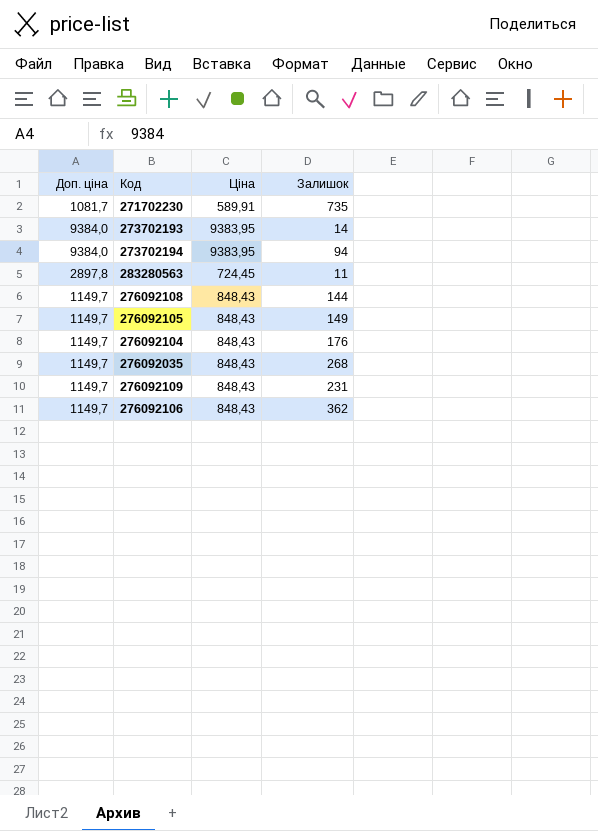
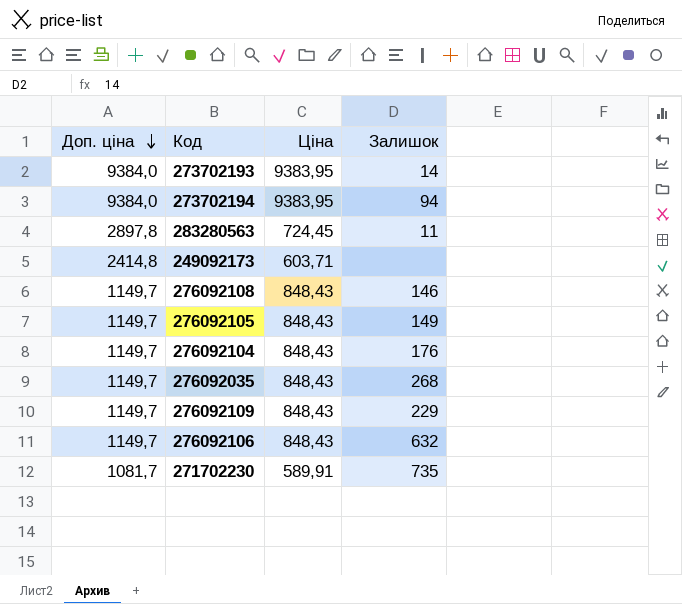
row order: none -> Доп. ціна descending
row 249092173: none -> 2414,8 | 603,71 | none
276092108 | Залишок: 144 -> 146
276092109 | Залишок: 231 -> 229
276092106 | Залишок: 362 -> 632

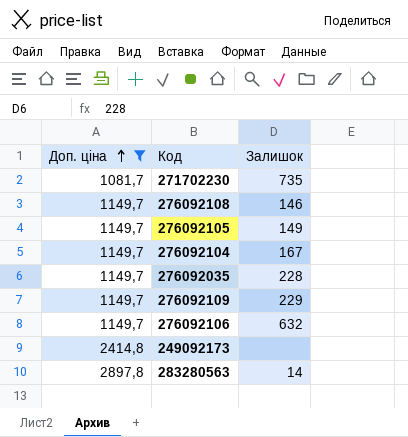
filter: none -> Доп. ціна != 9384,0
row order: Доп. ціна descending -> Доп. ціна ascending
column Ціна | position: 3 -> none
276092104 | Залишок: 176 -> 167
276092035 | Залишок: 268 -> 228
283280563 | Залишок: 11 -> 14

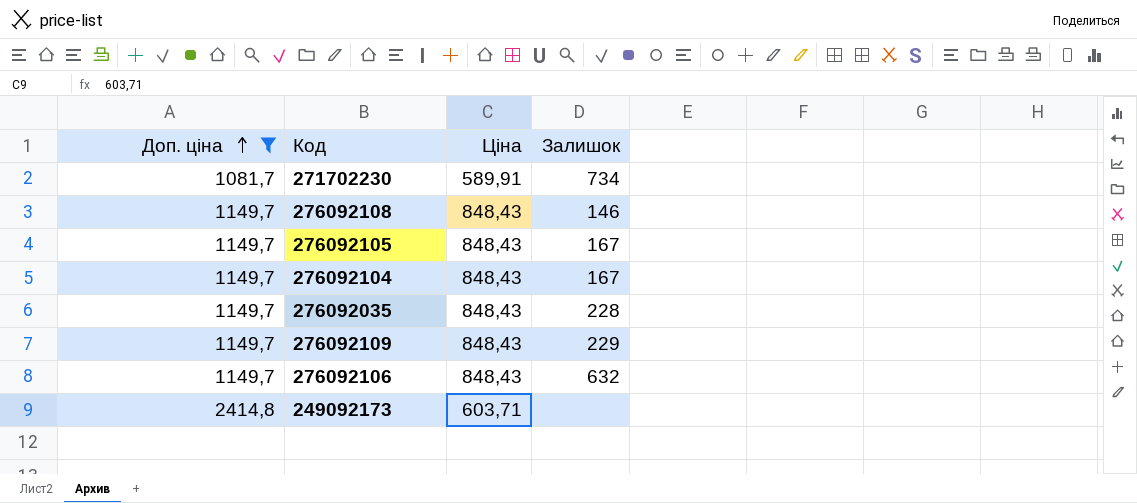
column Ціна | position: none -> 3
row 283280563: 2897,8 | 14 -> none
271702230 | Залишок: 735 -> 734
276092105 | Залишок: 149 -> 167

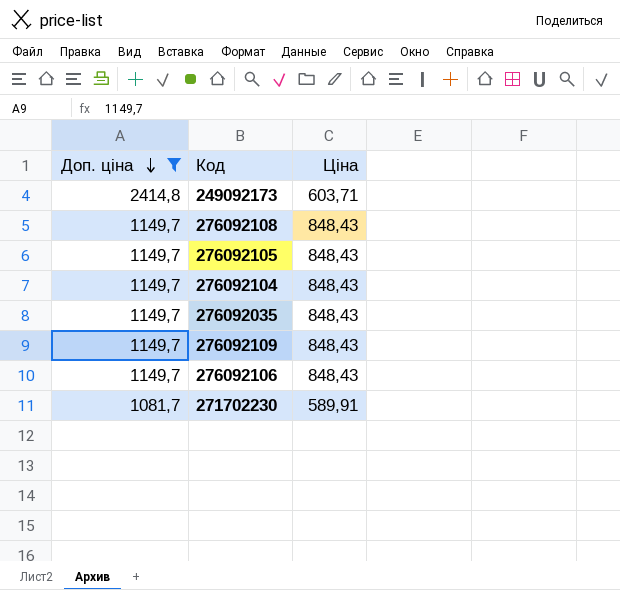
row order: Доп. ціна ascending -> Доп. ціна descending
column Залишок | position: 4 -> none

